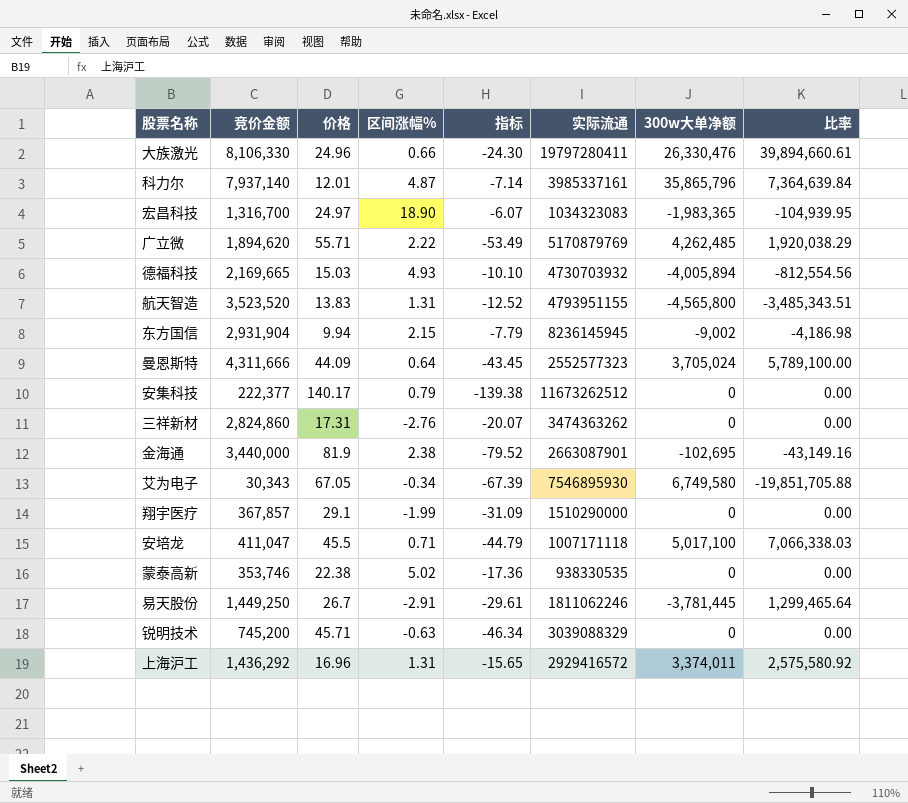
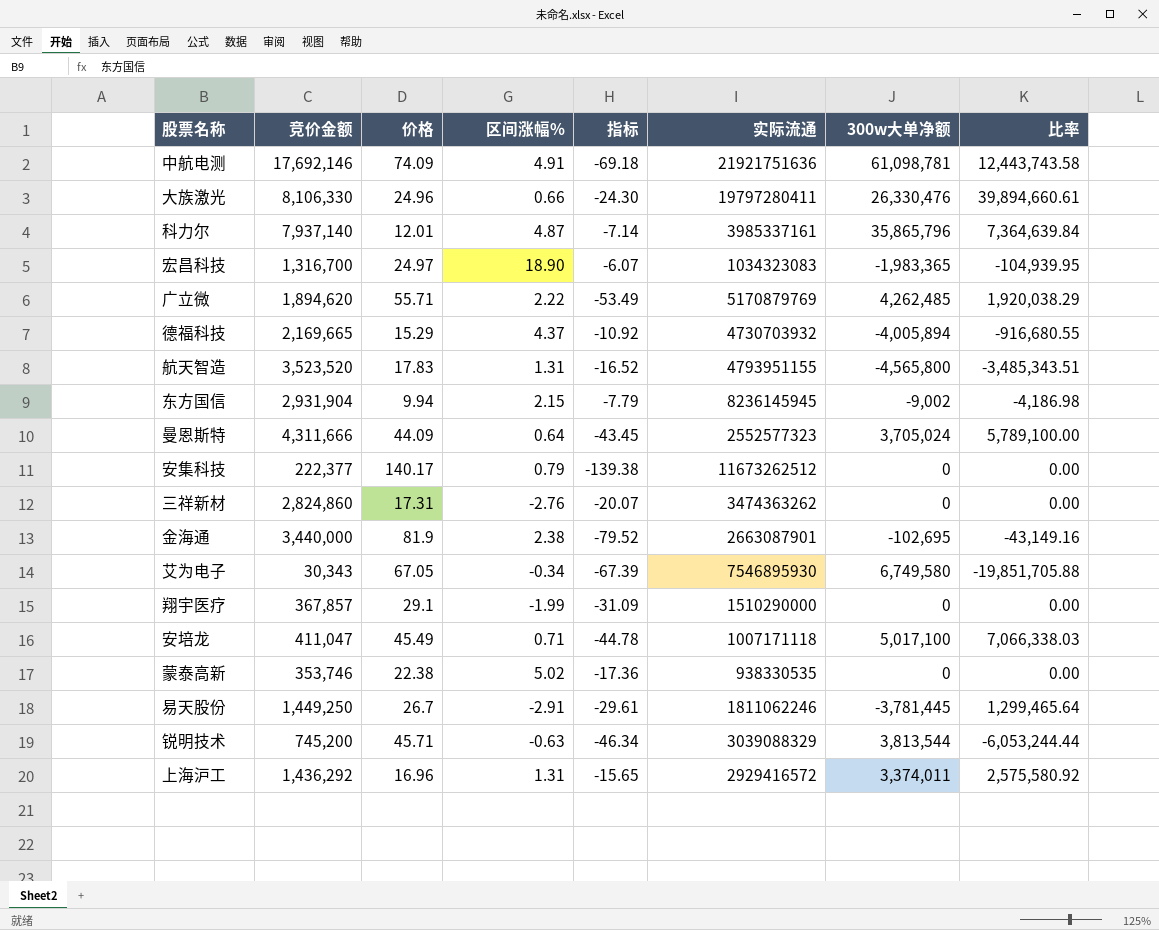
row 中航电测: none -> 17,692,146 | 74.09 | 4.91 | -69.18 | 21921751636 | 61,098,781 | 12,443,743.58
德福科技 | 价格: 15.03 -> 15.29
德福科技 | 区间涨幅%: 4.93 -> 4.37
德福科技 | 指标: -10.10 -> -10.92
德福科技 | 比率: -812,554.56 -> -916,680.55
航天智造 | 价格: 13.83 -> 17.83
航天智造 | 指标: -12.52 -> -16.52
安培龙 | 价格: 45.5 -> 45.49
安培龙 | 指标: -44.79 -> -44.78
锐明技术 | 300w大单净额: 0 -> 3,813,544
锐明技术 | 比率: 0.00 -> -6,053,244.44

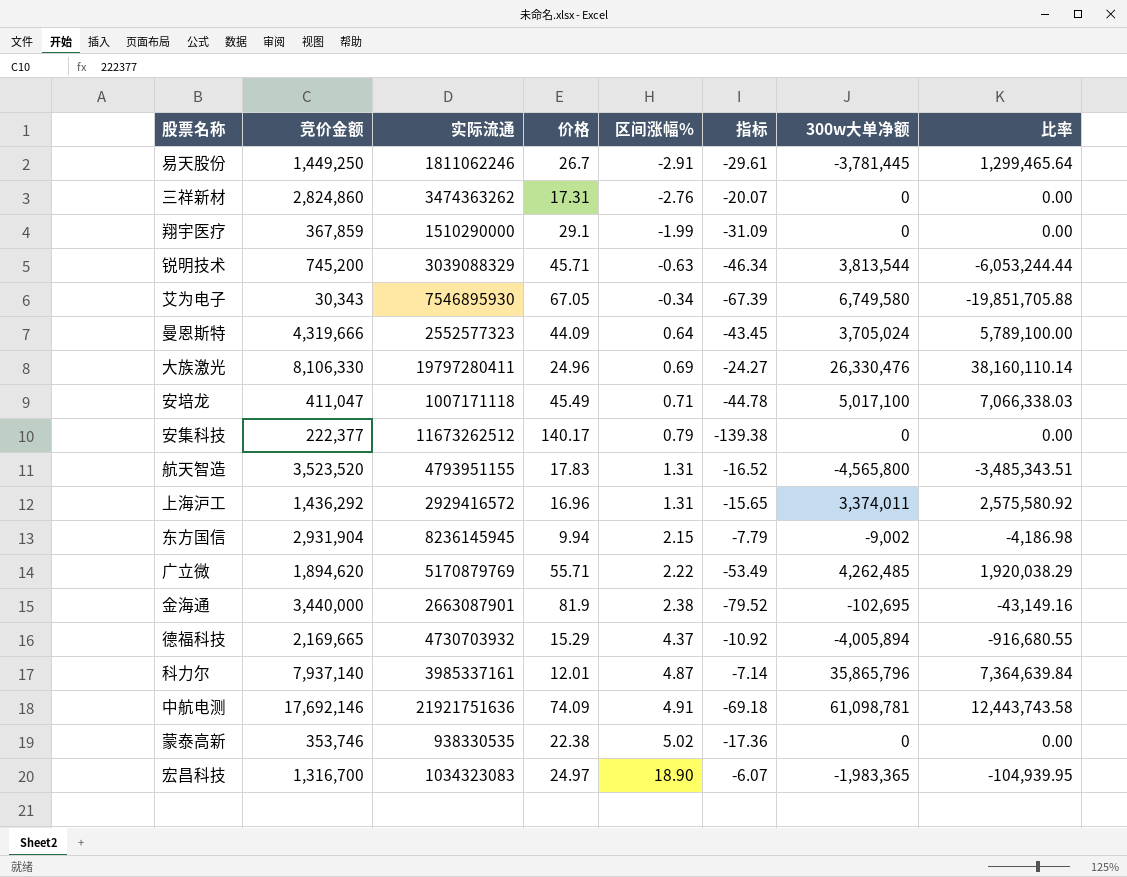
row order: none -> 区间涨幅% ascending
column 实际流通 | position: 6 -> 3
翔宇医疗 | 竞价金额: 367,857 -> 367,859
曼恩斯特 | 竞价金额: 4,311,666 -> 4,319,666
大族激光 | 区间涨幅%: 0.66 -> 0.69
大族激光 | 指标: -24.30 -> -24.27
大族激光 | 比率: 39,894,660.61 -> 38,160,110.14

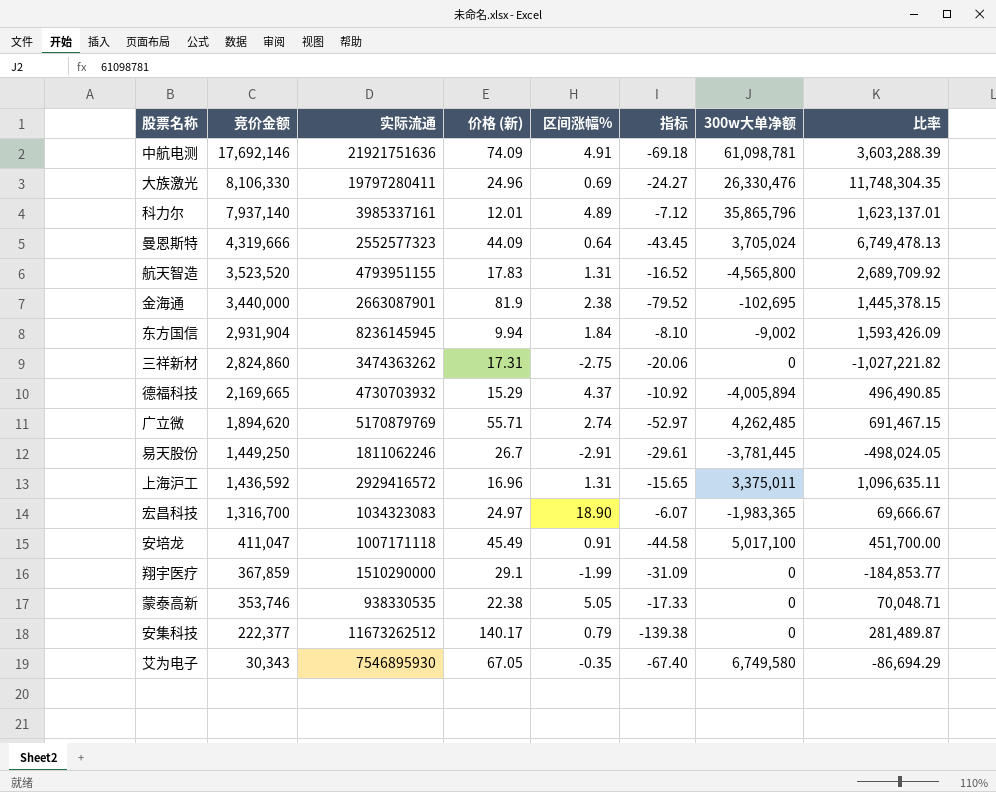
row order: 区间涨幅% ascending -> 竞价金额 descending
column name: 价格 -> 价格 (新)
column 比率 | formula: [300w大单净额] / [区间涨幅%] -> [竞价金额] / [区间涨幅%]
row 锐明技术: 745,200 | 3039088329 | 45.71 | -0.63 | -46.34 | 3,813,544 | -6,053,244.44 -> none
科力尔 | 区间涨幅%: 4.87 -> 4.89
科力尔 | 指标: -7.14 -> -7.12
东方国信 | 区间涨幅%: 2.15 -> 1.84
东方国信 | 指标: -7.79 -> -8.10
三祥新材 | 区间涨幅%: -2.76 -> -2.75
三祥新材 | 指标: -20.07 -> -20.06
广立微 | 区间涨幅%: 2.22 -> 2.74
广立微 | 指标: -53.49 -> -52.97
上海沪工 | 竞价金额: 1,436,292 -> 1,436,592
上海沪工 | 300w大单净额: 3,374,011 -> 3,375,011
安培龙 | 区间涨幅%: 0.71 -> 0.91
安培龙 | 指标: -44.78 -> -44.58
蒙泰高新 | 区间涨幅%: 5.02 -> 5.05
蒙泰高新 | 指标: -17.36 -> -17.33
艾为电子 | 区间涨幅%: -0.34 -> -0.35
艾为电子 | 指标: -67.39 -> -67.40

